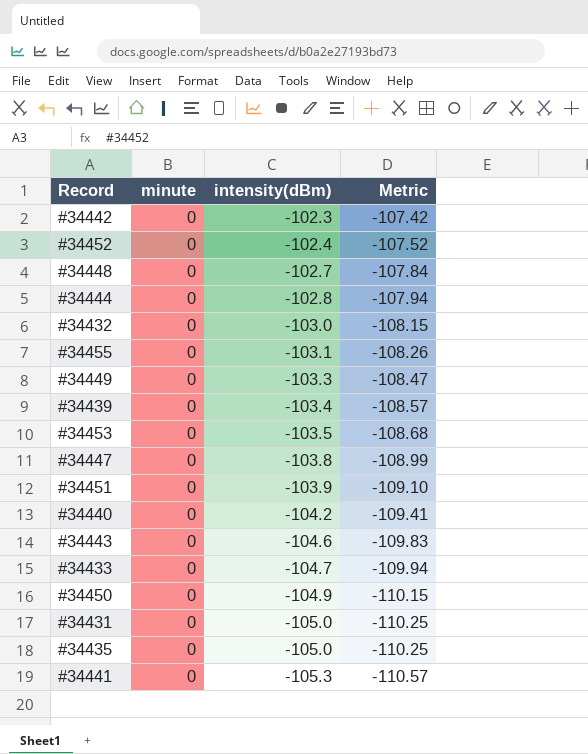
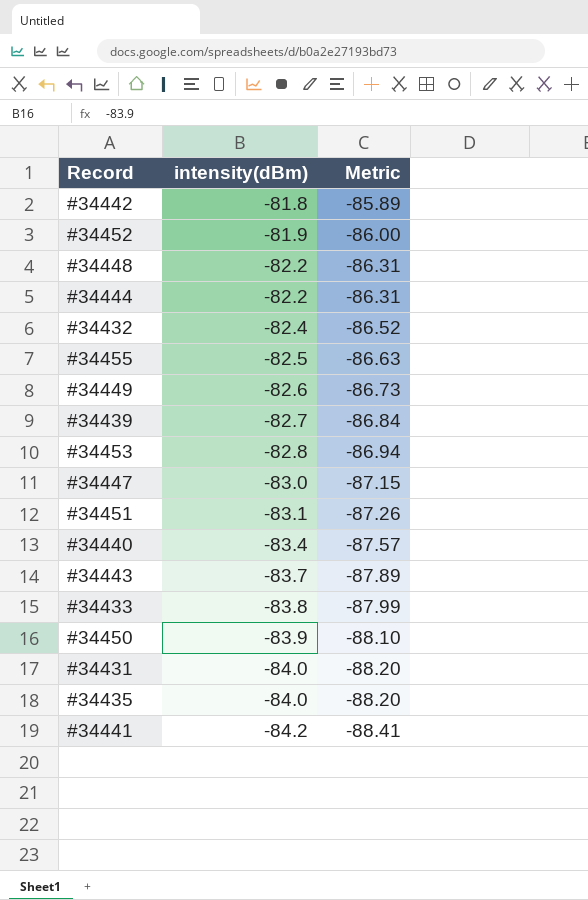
column minute | position: 2 -> none
#34442 | intensity(dBm): -102.3 -> -81.8
#34442 | Metric: -107.42 -> -85.89
#34452 | intensity(dBm): -102.4 -> -81.9
#34452 | Metric: -107.52 -> -86.00
#34448 | intensity(dBm): -102.7 -> -82.2
#34448 | Metric: -107.84 -> -86.31
#34444 | intensity(dBm): -102.8 -> -82.2
#34444 | Metric: -107.94 -> -86.31
#34432 | intensity(dBm): -103.0 -> -82.4
#34432 | Metric: -108.15 -> -86.52
#34455 | intensity(dBm): -103.1 -> -82.5
#34455 | Metric: -108.26 -> -86.63
#34449 | intensity(dBm): -103.3 -> -82.6
#34449 | Metric: -108.47 -> -86.73
#34439 | intensity(dBm): -103.4 -> -82.7
#34439 | Metric: -108.57 -> -86.84
#34453 | intensity(dBm): -103.5 -> -82.8
#34453 | Metric: -108.68 -> -86.94
#34447 | intensity(dBm): -103.8 -> -83.0
#34447 | Metric: -108.99 -> -87.15
#34451 | intensity(dBm): -103.9 -> -83.1
#34451 | Metric: -109.10 -> -87.26
#34440 | intensity(dBm): -104.2 -> -83.4
#34440 | Metric: -109.41 -> -87.57
#34443 | intensity(dBm): -104.6 -> -83.7
#34443 | Metric: -109.83 -> -87.89
#34433 | intensity(dBm): -104.7 -> -83.8
#34433 | Metric: -109.94 -> -87.99
#34450 | intensity(dBm): -104.9 -> -83.9
#34450 | Metric: -110.15 -> -88.10
#34431 | intensity(dBm): -105.0 -> -84.0
#34431 | Metric: -110.25 -> -88.20
#34435 | intensity(dBm): -105.0 -> -84.0
#34435 | Metric: -110.25 -> -88.20
#34441 | intensity(dBm): -105.3 -> -84.2
#34441 | Metric: -110.57 -> -88.41

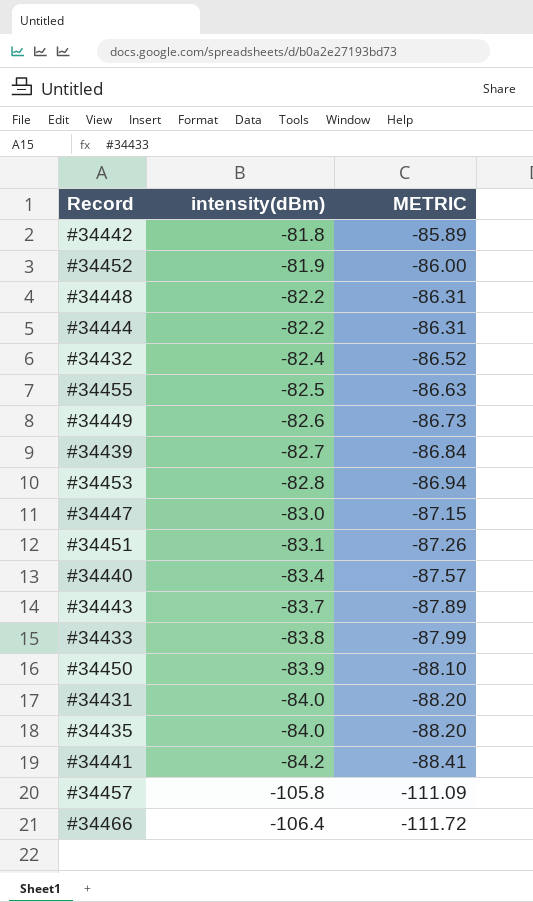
column name: Metric -> METRIC
row #34457: none -> -105.8 | -111.09
row #34466: none -> -106.4 | -111.72

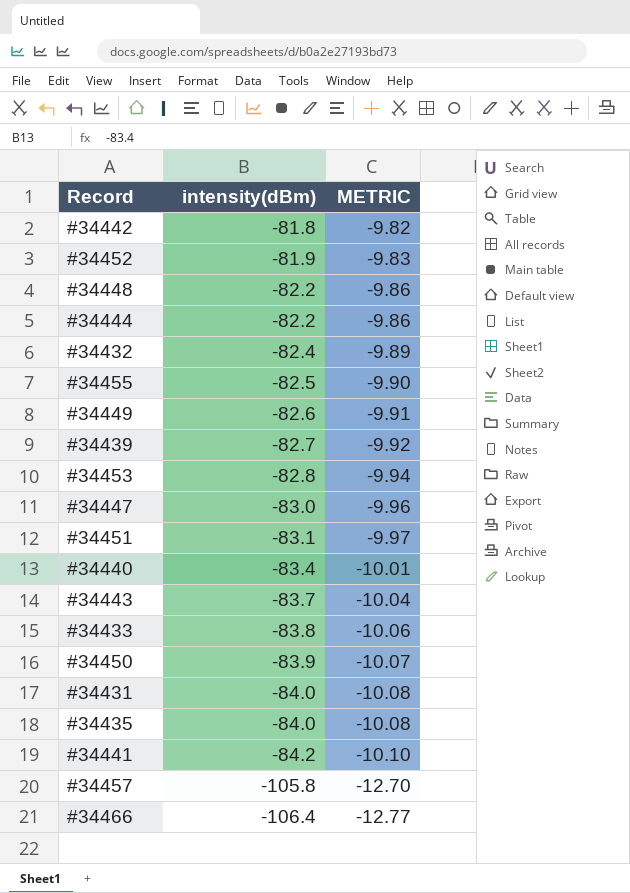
column METRIC | formula: [intensity(dBm)] * 1.05 -> [intensity(dBm)] * 0.12

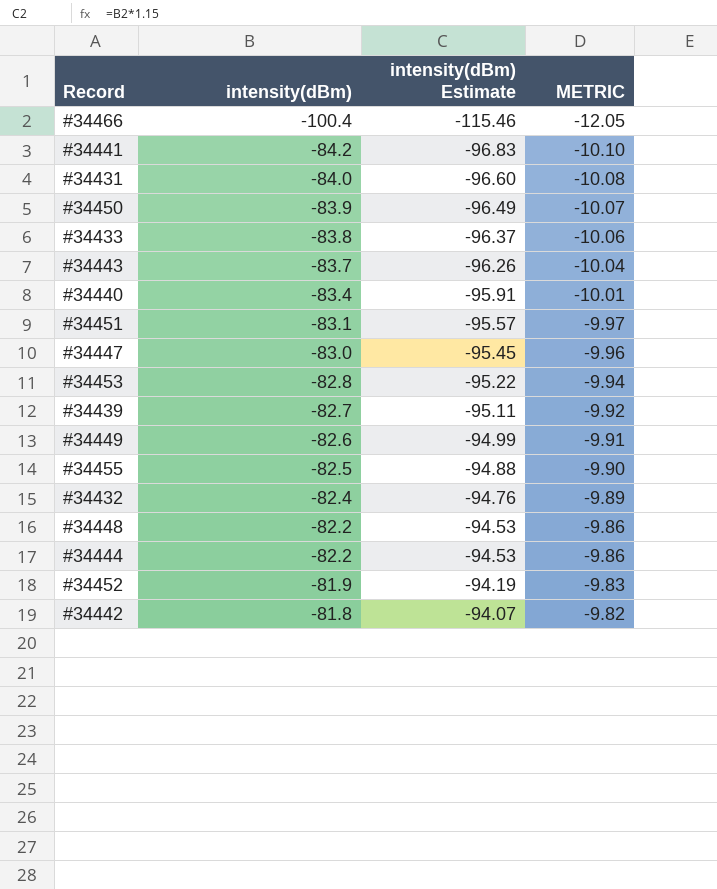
row order: intensity(dBm) descending -> intensity(dBm) ascending
column intensity(dBm) Estimate | formula: none -> [intensity(dBm)] * 1.15
row #34435: -84.0 | -10.08 -> none
row #34457: -105.8 | -12.70 -> none
#34466 | intensity(dBm): -106.4 -> -100.4
#34466 | METRIC: -12.77 -> -12.05

